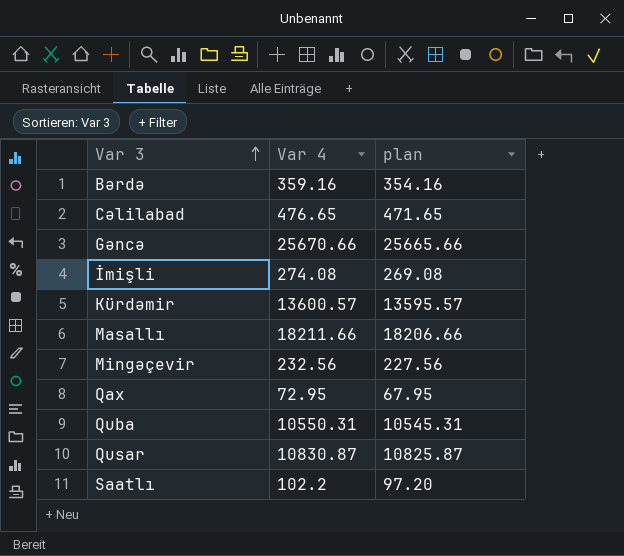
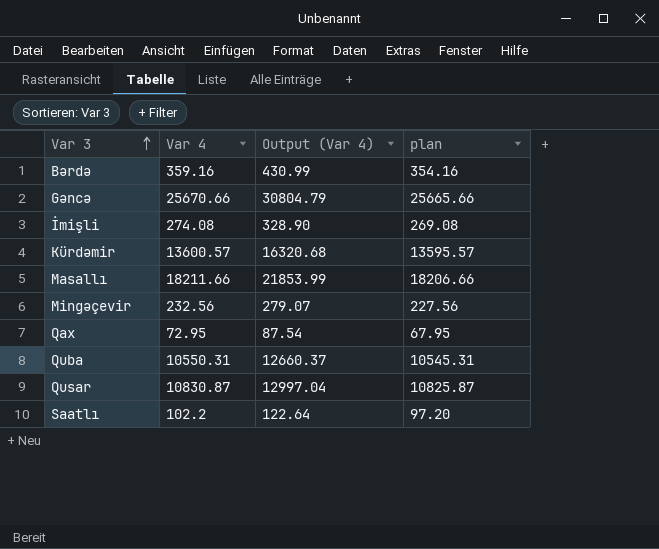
column Output (Var 4) | formula: none -> [Var 4] * 1.2
row Cəlilabad: 476.65 | 471.65 -> none

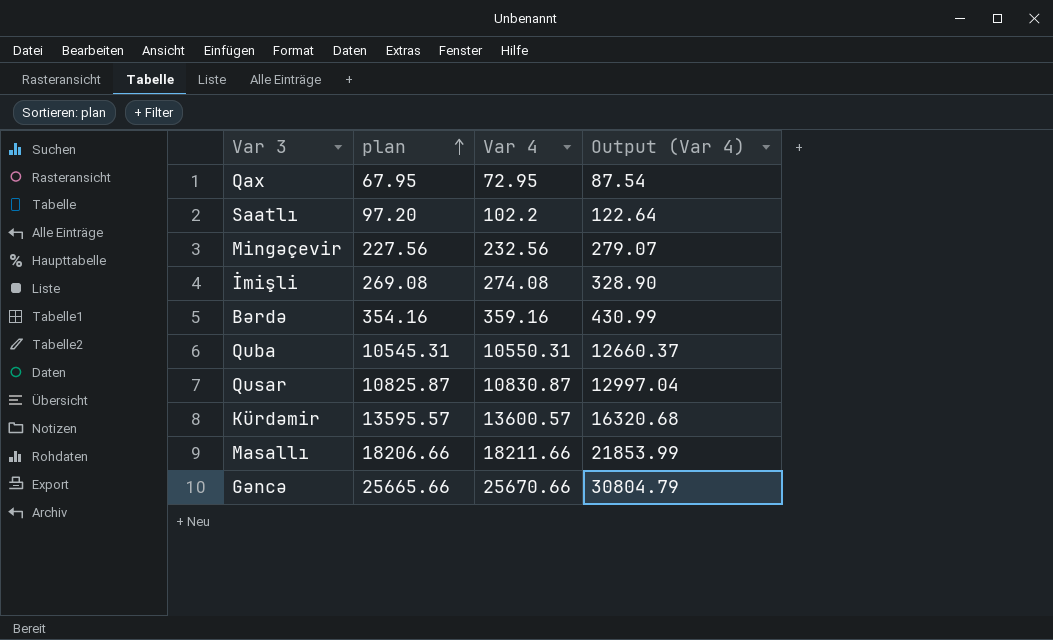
row order: Var 3 ascending -> plan ascending
column plan | position: 4 -> 2

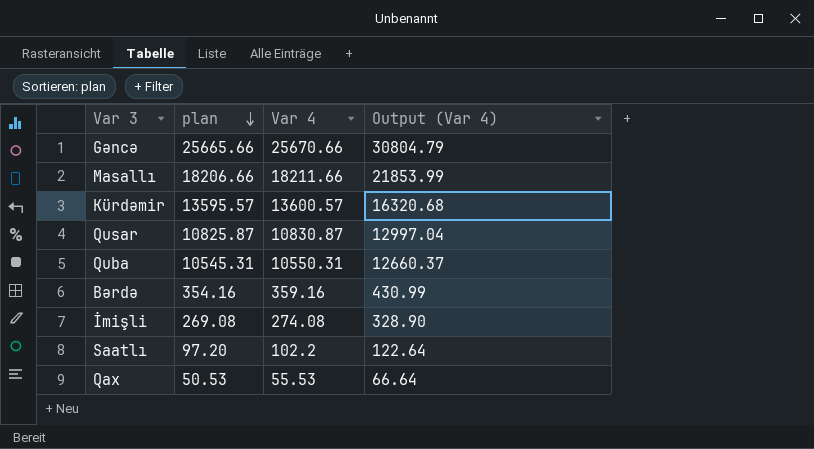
row order: plan ascending -> plan descending
row Mingəçevir: 227.56 | 232.56 | 279.07 -> none
Qax | plan: 67.95 -> 50.53
Qax | Var 4: 72.95 -> 55.53
Qax | Output (Var 4): 87.54 -> 66.64

